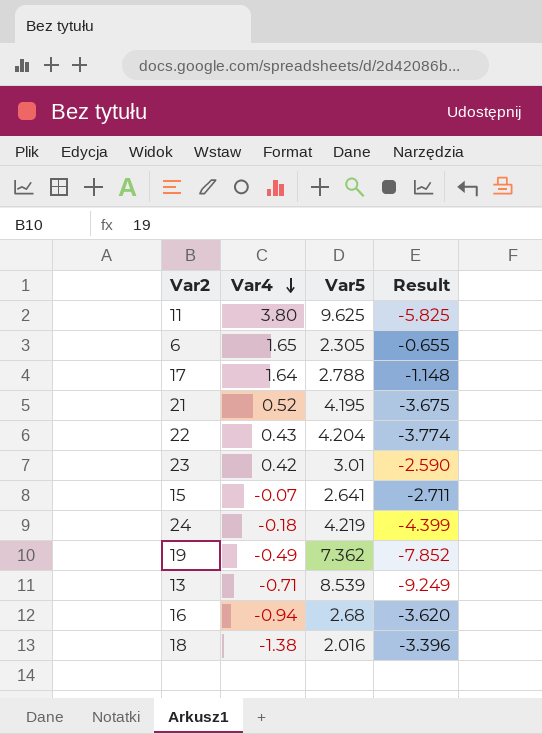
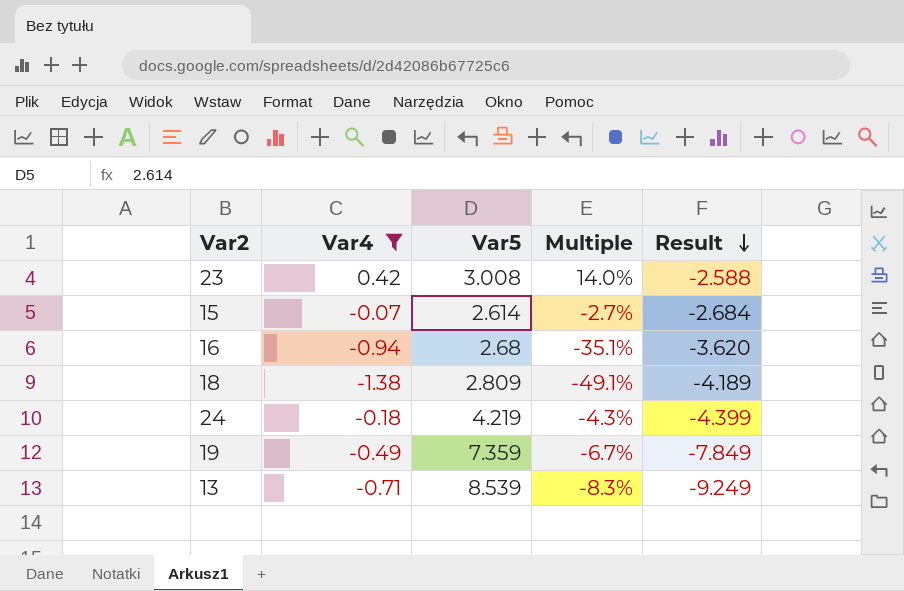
filter: none -> Var4 <= 0.42
row order: Var4 descending -> Result descending
column Multiple | formula: none -> [Var4] / [Var5]
23 | Var5: 3.01 -> 3.008
23 | Result: -2.590 -> -2.588
15 | Var5: 2.641 -> 2.614
15 | Result: -2.711 -> -2.684
18 | Var5: 2.016 -> 2.809
18 | Result: -3.396 -> -4.189
19 | Var5: 7.362 -> 7.359
19 | Result: -7.852 -> -7.849

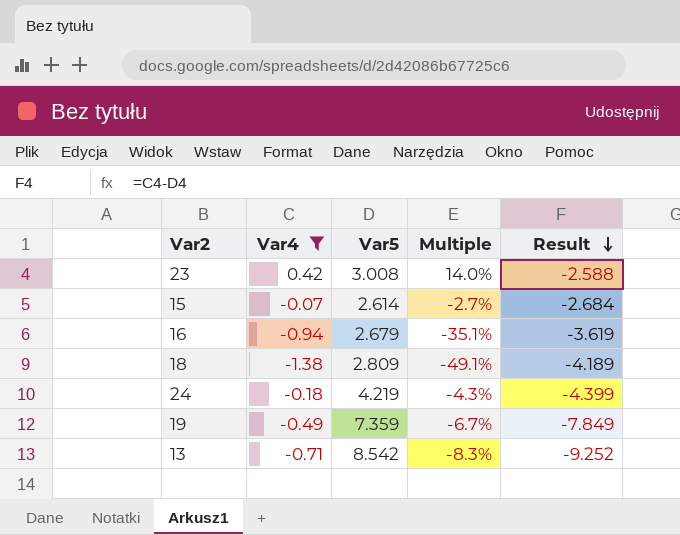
16 | Var5: 2.68 -> 2.679
16 | Result: -3.620 -> -3.619
13 | Var5: 8.539 -> 8.542
13 | Result: -9.249 -> -9.252

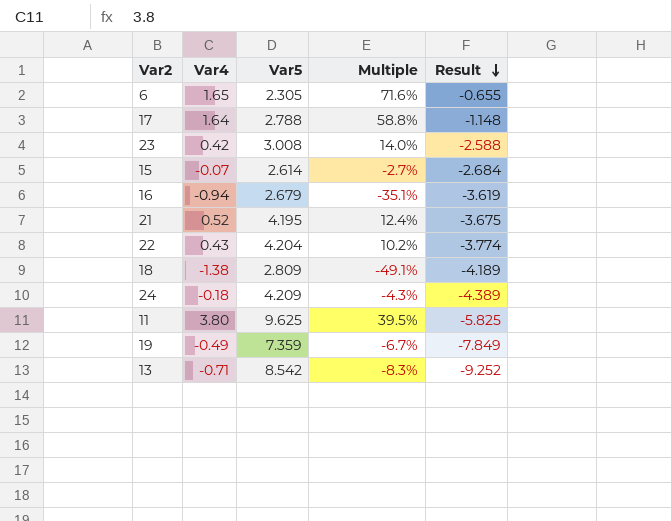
filter: Var4 <= 0.42 -> none
24 | Var5: 4.219 -> 4.209
24 | Result: -4.399 -> -4.389

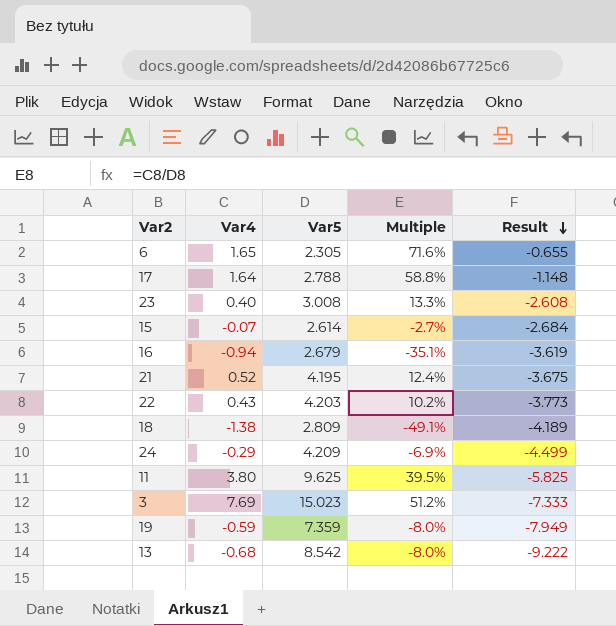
23 | Var4: 0.42 -> 0.40
23 | Multiple: 14.0% -> 13.3%
23 | Result: -2.588 -> -2.608
22 | Var5: 4.204 -> 4.203
22 | Result: -3.774 -> -3.773
24 | Var4: -0.18 -> -0.29
24 | Multiple: -4.3% -> -6.9%
24 | Result: -4.389 -> -4.499
row 3: none -> 7.69 | 15.023 | 51.2% | -7.333
19 | Var4: -0.49 -> -0.59
19 | Multiple: -6.7% -> -8.0%
19 | Result: -7.849 -> -7.949
13 | Var4: -0.71 -> -0.68
13 | Multiple: -8.3% -> -8.0%
13 | Result: -9.252 -> -9.222

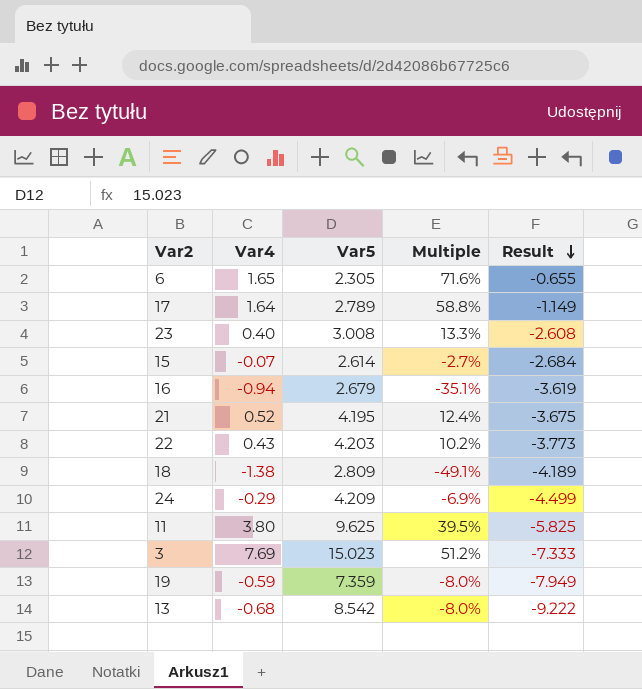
17 | Var5: 2.788 -> 2.789
17 | Result: -1.148 -> -1.149

